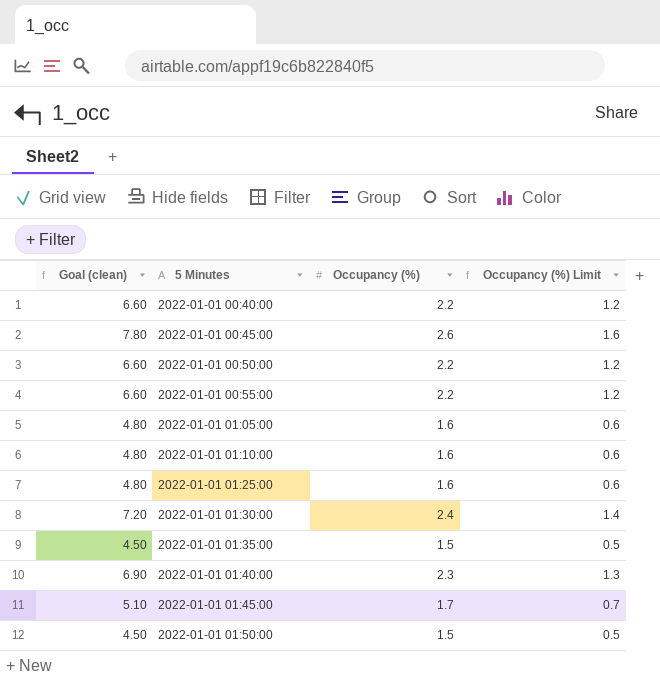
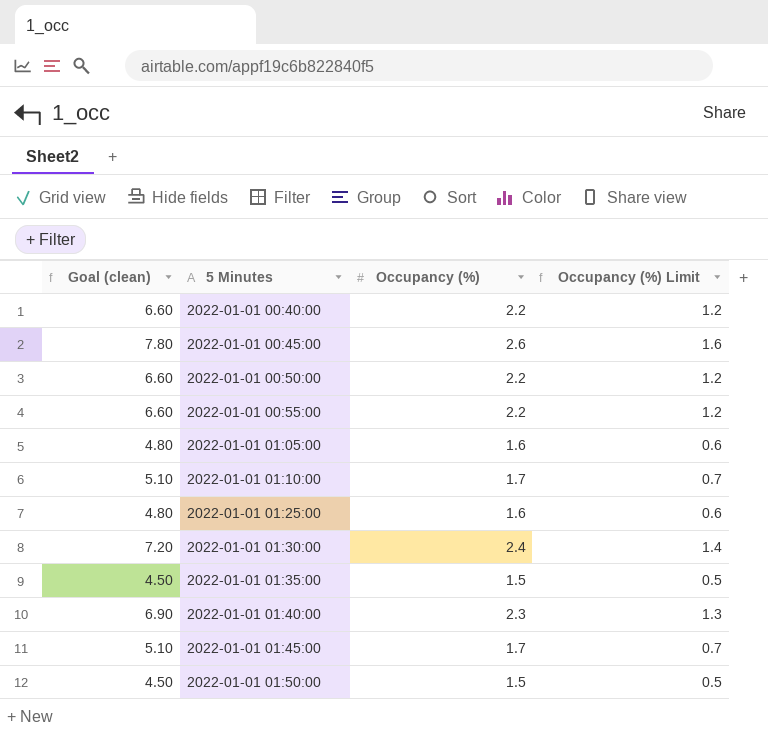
2022-01-01 01:10:00 | Goal (clean): 4.80 -> 5.10
2022-01-01 01:10:00 | Occupancy (%): 1.6 -> 1.7
2022-01-01 01:10:00 | Occupancy (%) Limit: 0.6 -> 0.7

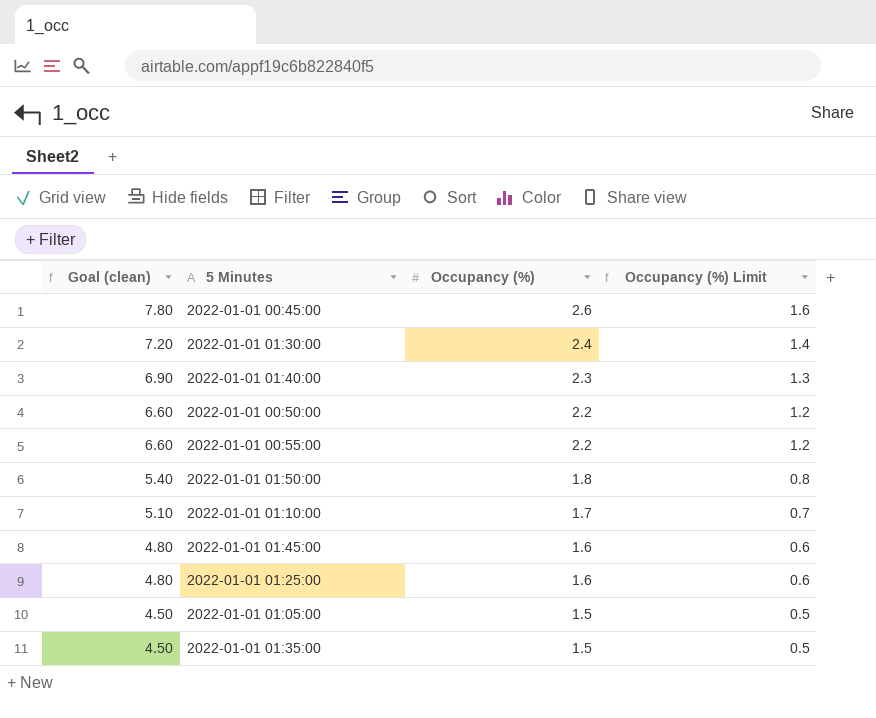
row order: 5 Minutes ascending -> Goal (clean) descending
row 2022-01-01 00:40:00: 6.60 | 2.2 | 1.2 -> none
2022-01-01 01:50:00 | Goal (clean): 4.50 -> 5.40
2022-01-01 01:50:00 | Occupancy (%): 1.5 -> 1.8
2022-01-01 01:50:00 | Occupancy (%) Limit: 0.5 -> 0.8
2022-01-01 01:45:00 | Goal (clean): 5.10 -> 4.80
2022-01-01 01:45:00 | Occupancy (%): 1.7 -> 1.6
2022-01-01 01:45:00 | Occupancy (%) Limit: 0.7 -> 0.6
2022-01-01 01:05:00 | Goal (clean): 4.80 -> 4.50
2022-01-01 01:05:00 | Occupancy (%): 1.6 -> 1.5
2022-01-01 01:05:00 | Occupancy (%) Limit: 0.6 -> 0.5

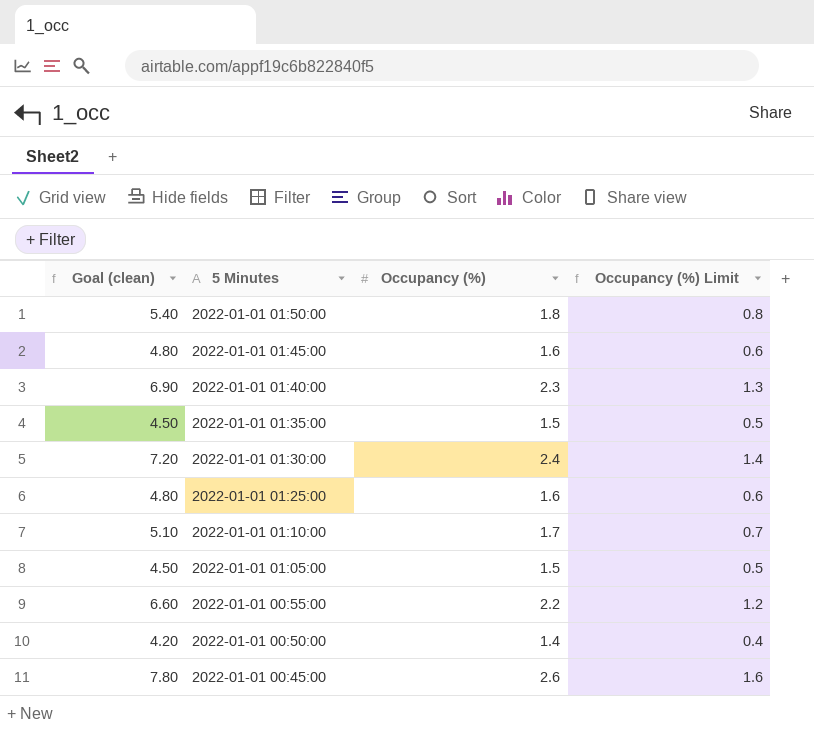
row order: Goal (clean) descending -> 5 Minutes descending
2022-01-01 00:50:00 | Goal (clean): 6.60 -> 4.20
2022-01-01 00:50:00 | Occupancy (%): 2.2 -> 1.4
2022-01-01 00:50:00 | Occupancy (%) Limit: 1.2 -> 0.4

